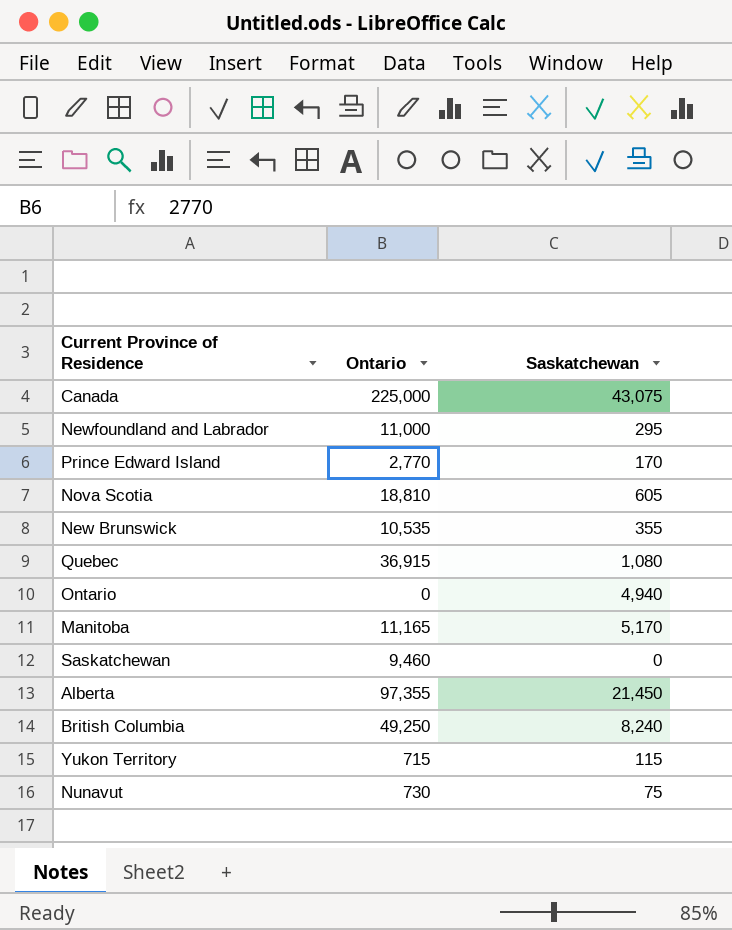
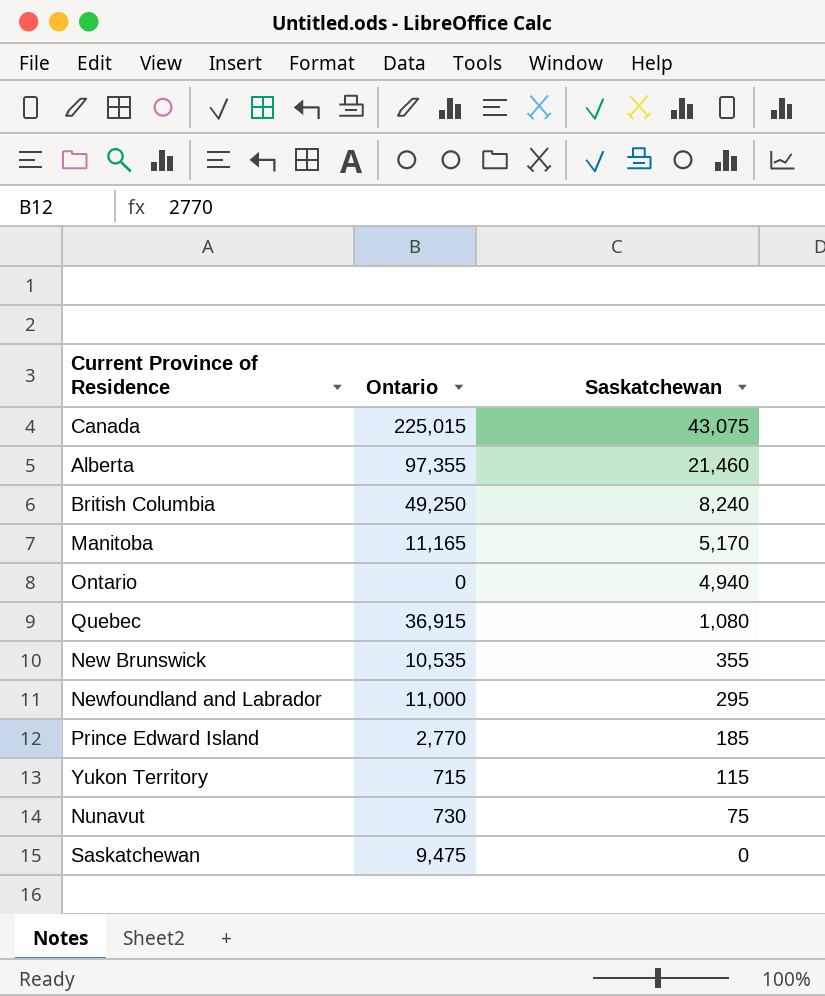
row order: none -> Saskatchewan descending
row Nova Scotia: 18,810 | 605 -> none
Canada | Ontario: 225,000 -> 225,015
Alberta | Saskatchewan: 21,450 -> 21,460
Prince Edward Island | Saskatchewan: 170 -> 185
Saskatchewan | Ontario: 9,460 -> 9,475

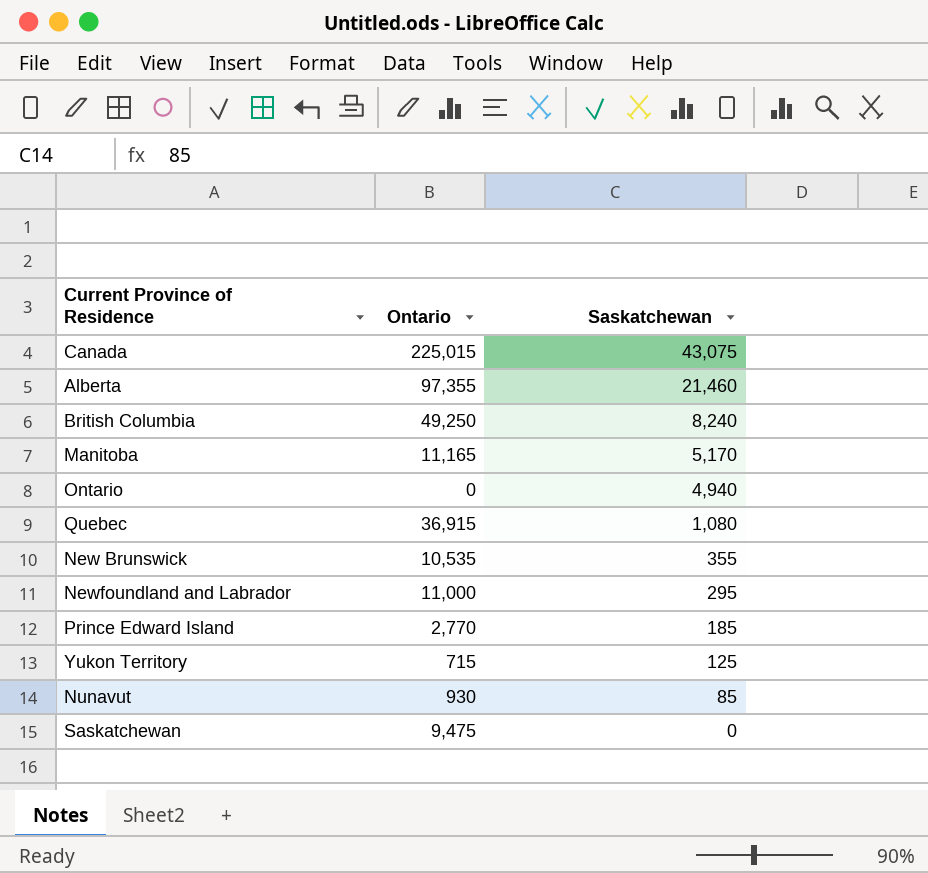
Yukon Territory | Saskatchewan: 115 -> 125
Nunavut | Ontario: 730 -> 930
Nunavut | Saskatchewan: 75 -> 85

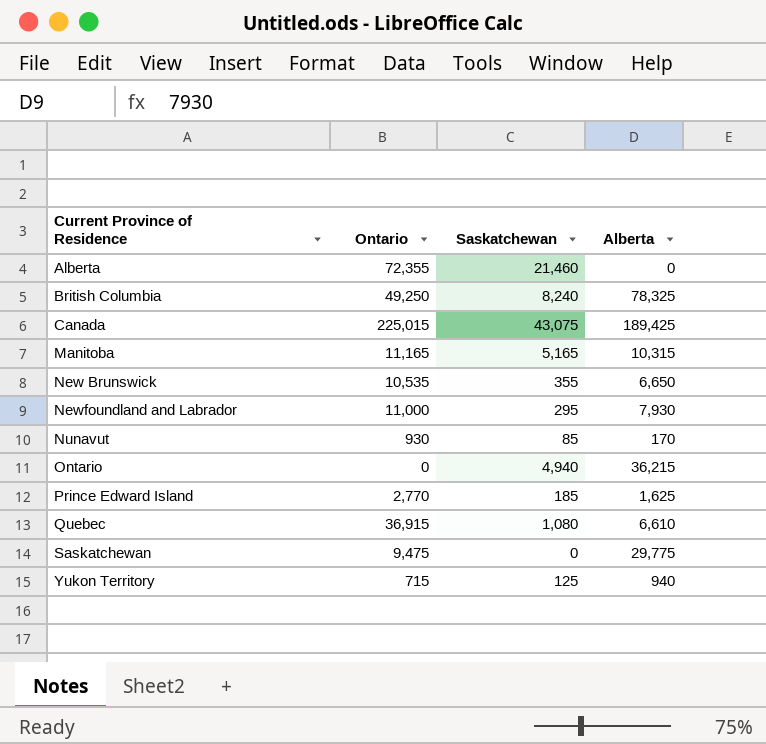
row order: Saskatchewan descending -> Current Province of Residence ascending
column Alberta | position: none -> 4
Alberta | Ontario: 97,355 -> 72,355
Manitoba | Saskatchewan: 5,170 -> 5,165

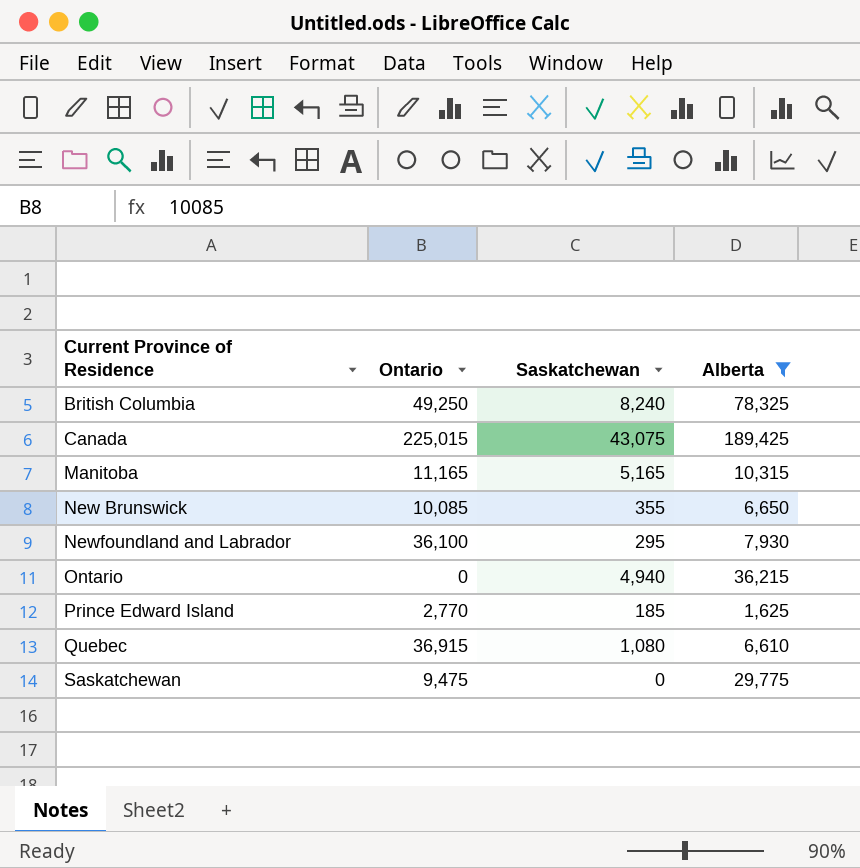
filter: none -> Alberta >= 1,625
New Brunswick | Ontario: 10,535 -> 10,085
Newfoundland and Labrador | Ontario: 11,000 -> 36,100

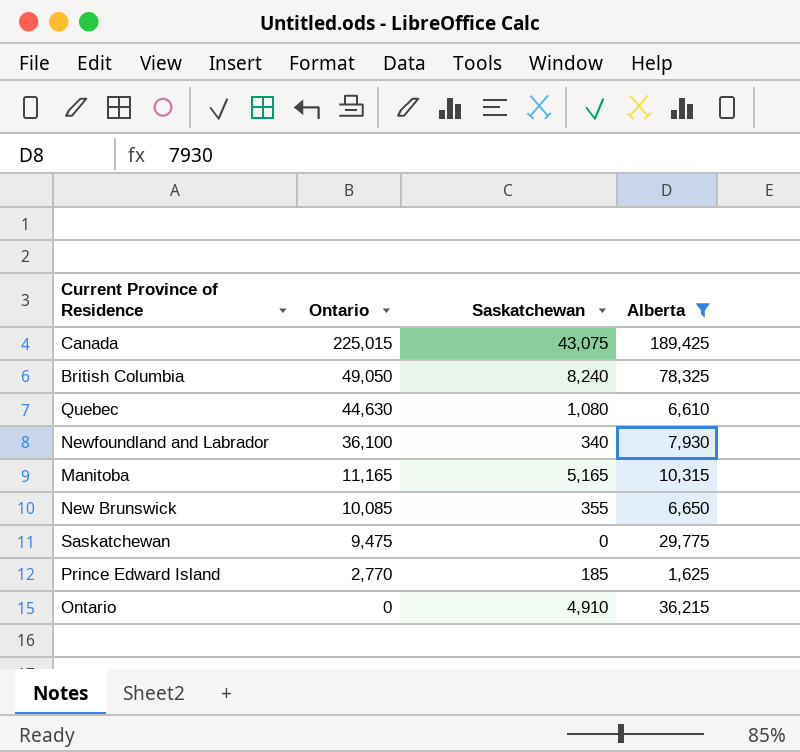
row order: Current Province of Residence ascending -> Ontario descending
British Columbia | Ontario: 49,250 -> 49,050
Quebec | Ontario: 36,915 -> 44,630
Newfoundland and Labrador | Saskatchewan: 295 -> 340
Ontario | Saskatchewan: 4,940 -> 4,910

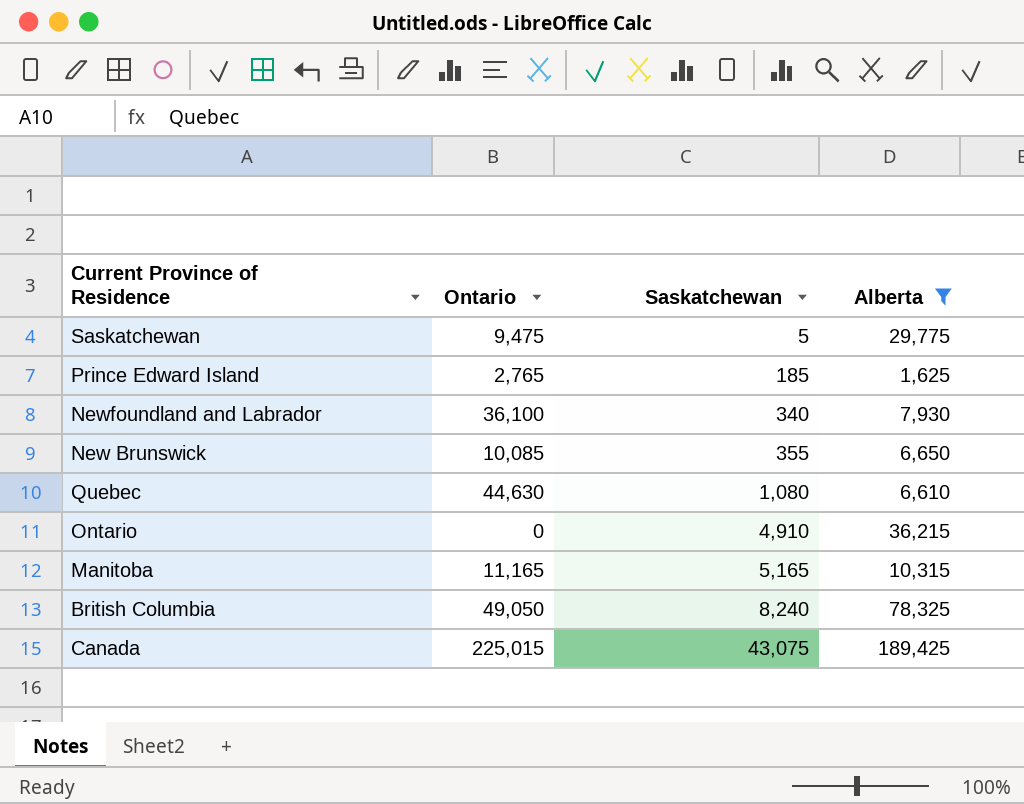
row order: Ontario descending -> Saskatchewan ascending
Saskatchewan | Saskatchewan: 0 -> 5
Prince Edward Island | Ontario: 2,770 -> 2,765

